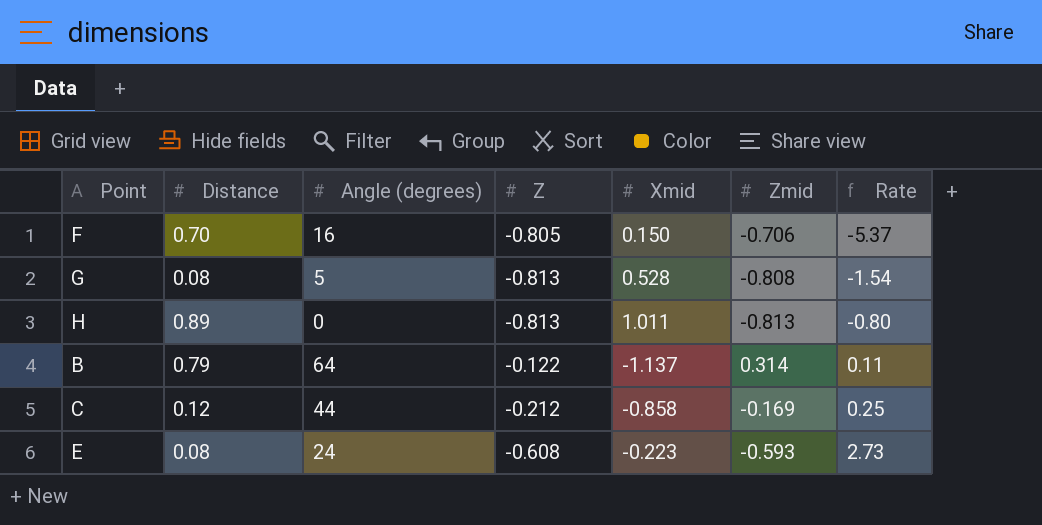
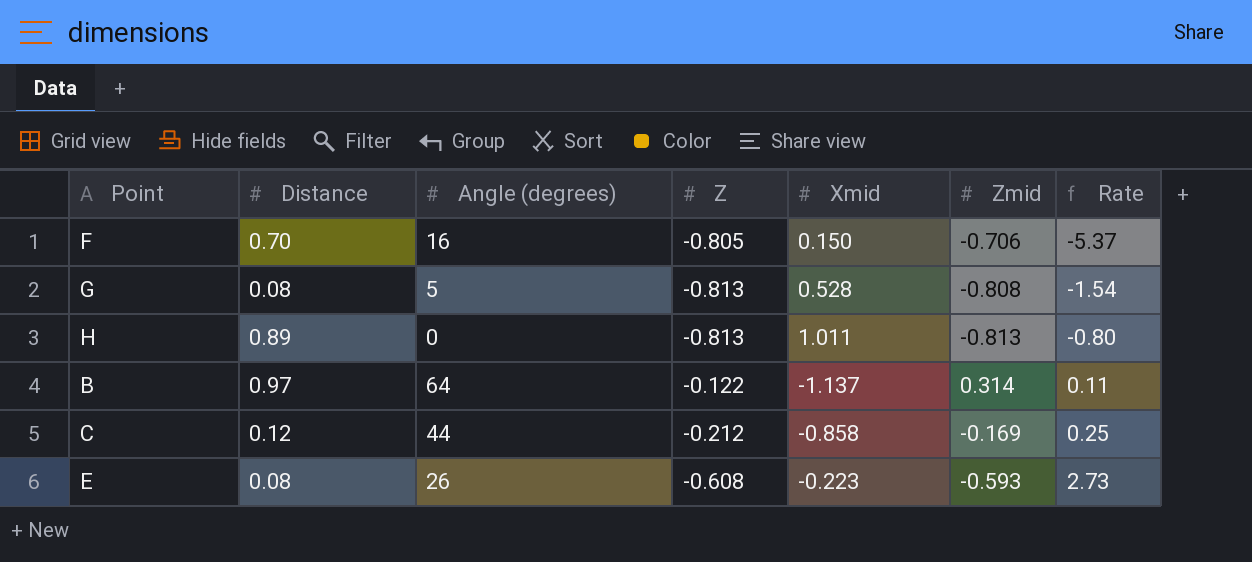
B | Distance: 0.79 -> 0.97
E | Angle (degrees): 24 -> 26

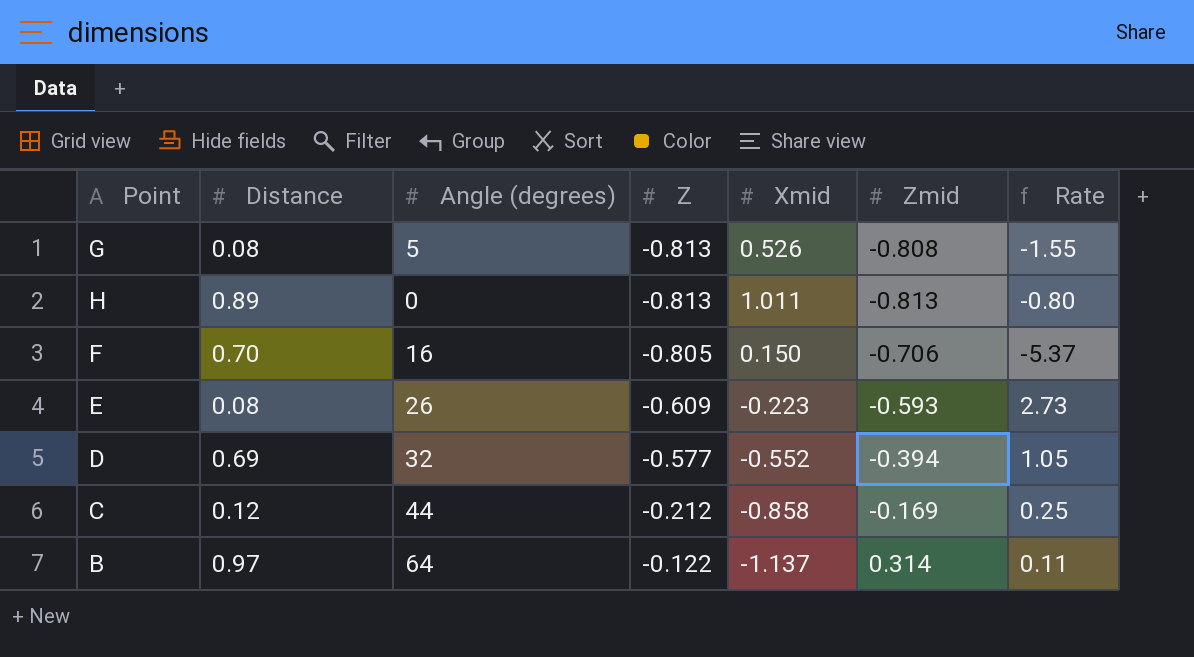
row order: Rate ascending -> Z ascending
G | Xmid: 0.528 -> 0.526
G | Rate: -1.54 -> -1.55
E | Z: -0.608 -> -0.609
row D: none -> 0.69 | 32 | -0.577 | -0.552 | -0.394 | 1.05

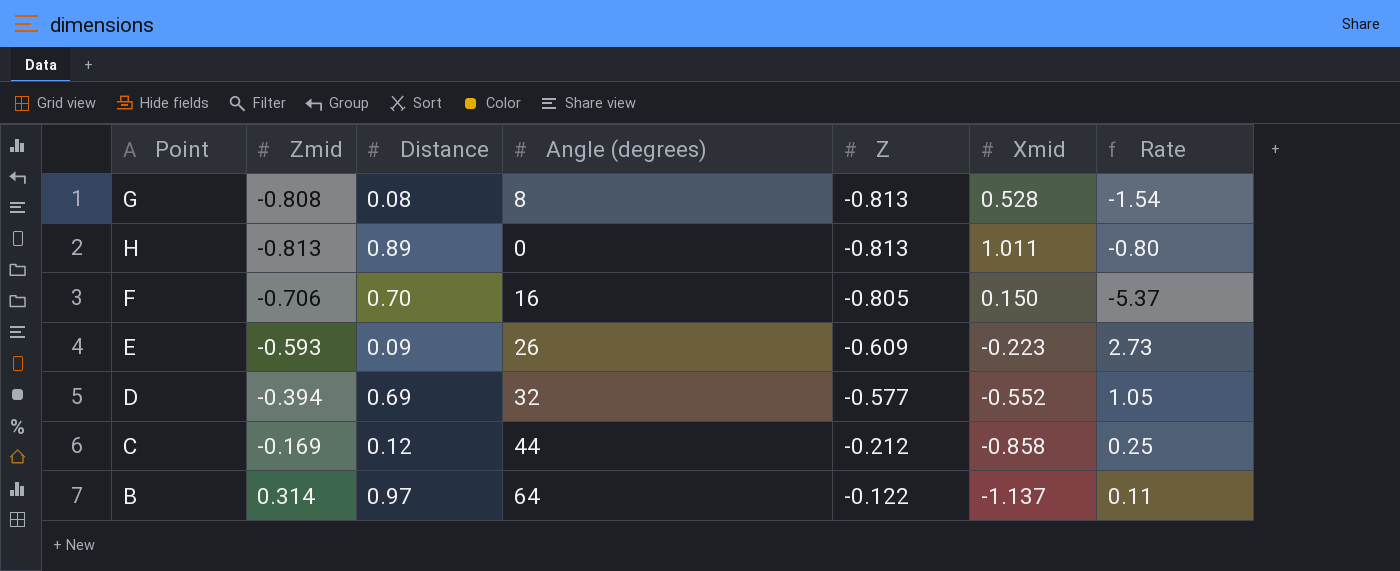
column Zmid | position: 6 -> 2
G | Angle (degrees): 5 -> 8
G | Xmid: 0.526 -> 0.528
G | Rate: -1.55 -> -1.54
E | Distance: 0.08 -> 0.09

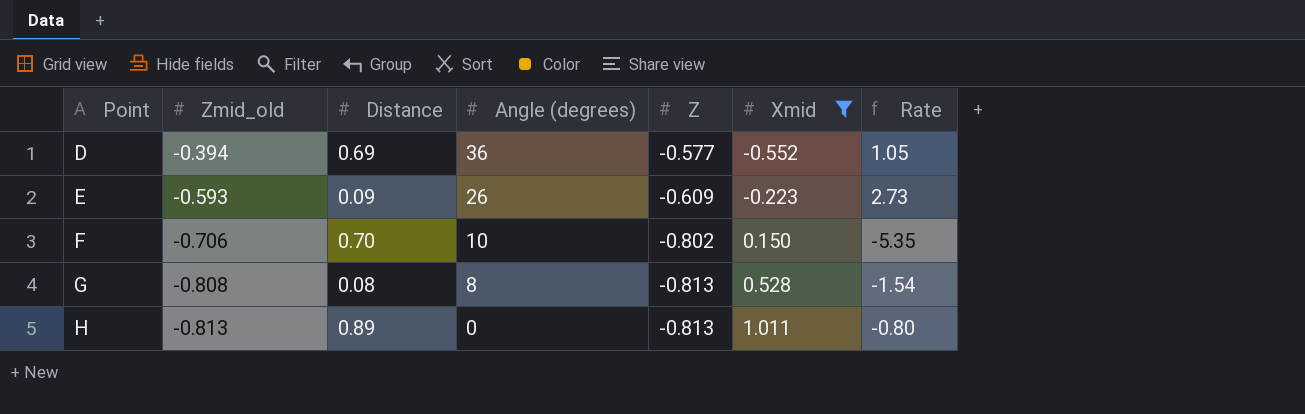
filter: none -> Xmid >= -0.552
row order: Z ascending -> Point ascending
column name: Zmid -> Zmid_old
D | Angle (degrees): 32 -> 36
F | Angle (degrees): 16 -> 10
F | Z: -0.805 -> -0.802
F | Rate: -5.37 -> -5.35

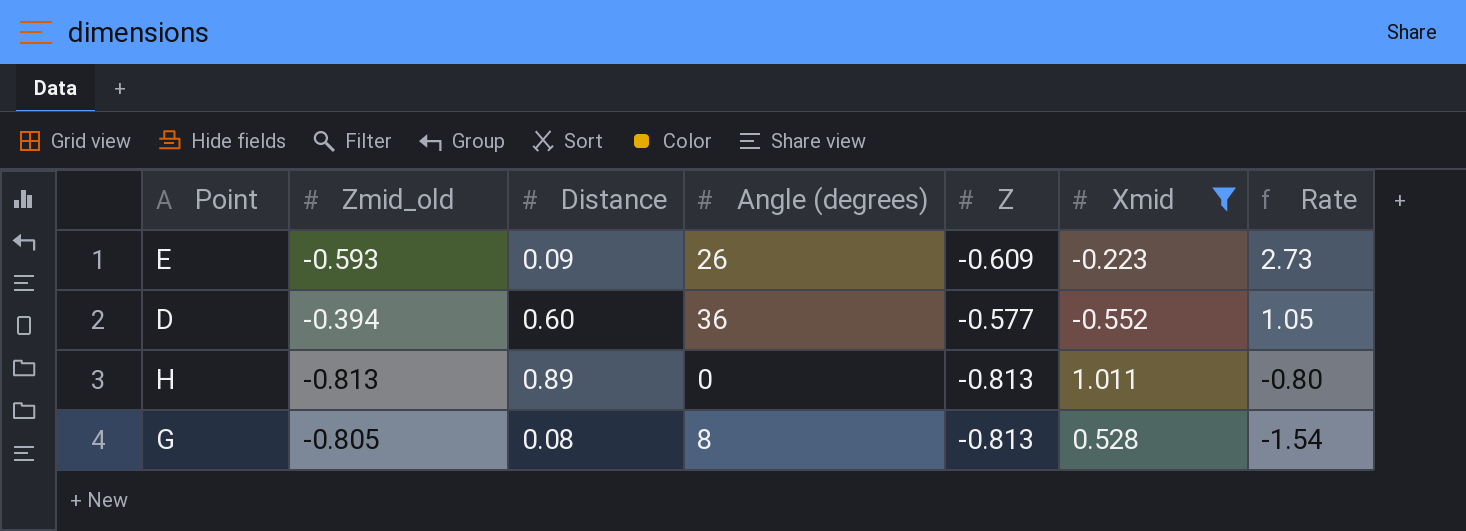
row order: Point ascending -> Rate descending
row F: -0.706 | 0.70 | 10 | -0.802 | 0.150 | -5.35 -> none
D | Distance: 0.69 -> 0.60
G | Zmid_old: -0.808 -> -0.805

